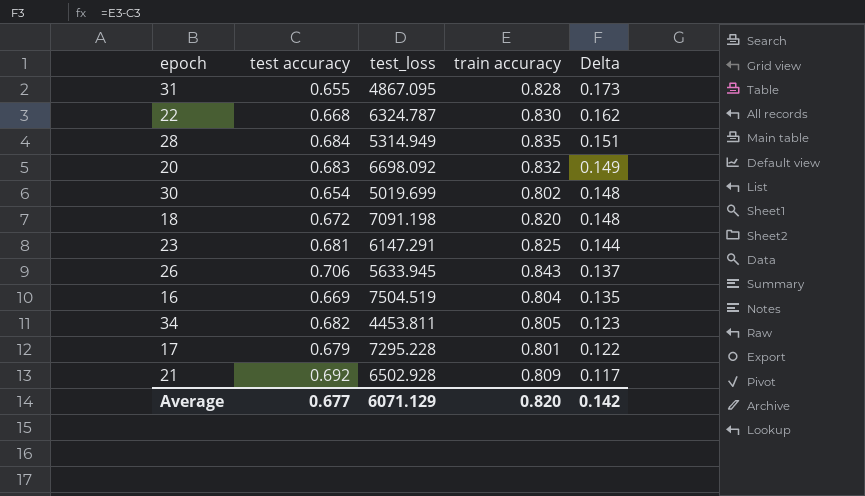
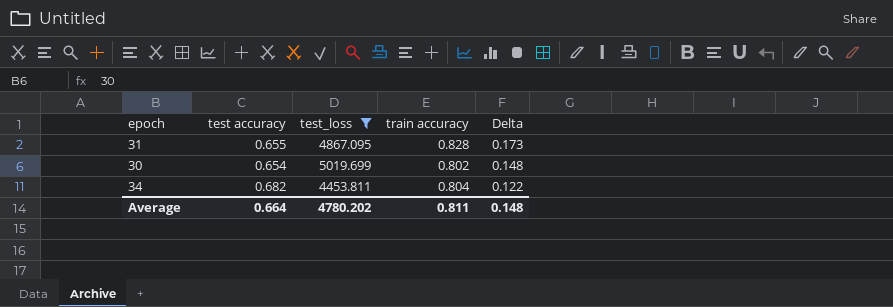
filter: none -> test_loss <= 5019.699
34 | train accuracy: 0.805 -> 0.804
34 | Delta: 0.123 -> 0.122
Average | test accuracy: 0.677 -> 0.664
Average | test_loss: 6071.129 -> 4780.202
Average | train accuracy: 0.820 -> 0.811
Average | Delta: 0.142 -> 0.148

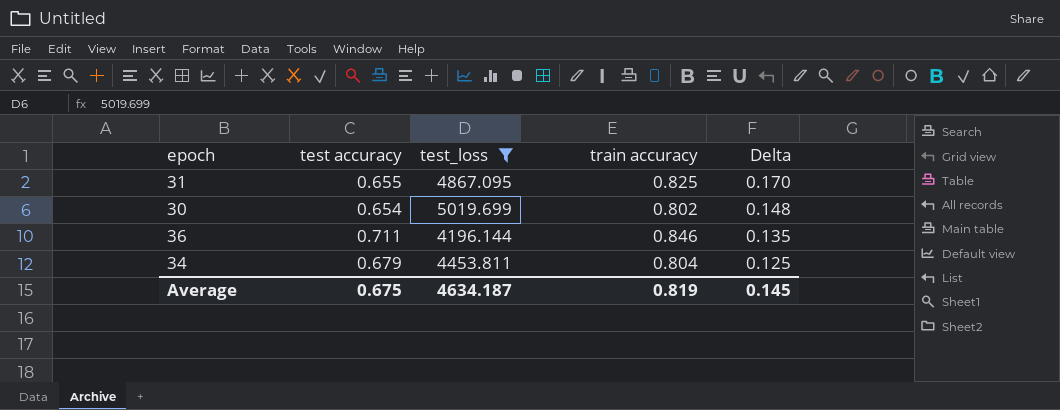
31 | train accuracy: 0.828 -> 0.825
31 | Delta: 0.173 -> 0.170
row 36: none -> 0.711 | 4196.144 | 0.846 | 0.135
34 | test accuracy: 0.682 -> 0.679
34 | Delta: 0.122 -> 0.125
Average | test accuracy: 0.664 -> 0.675
Average | test_loss: 4780.202 -> 4634.187
Average | train accuracy: 0.811 -> 0.819
Average | Delta: 0.148 -> 0.145

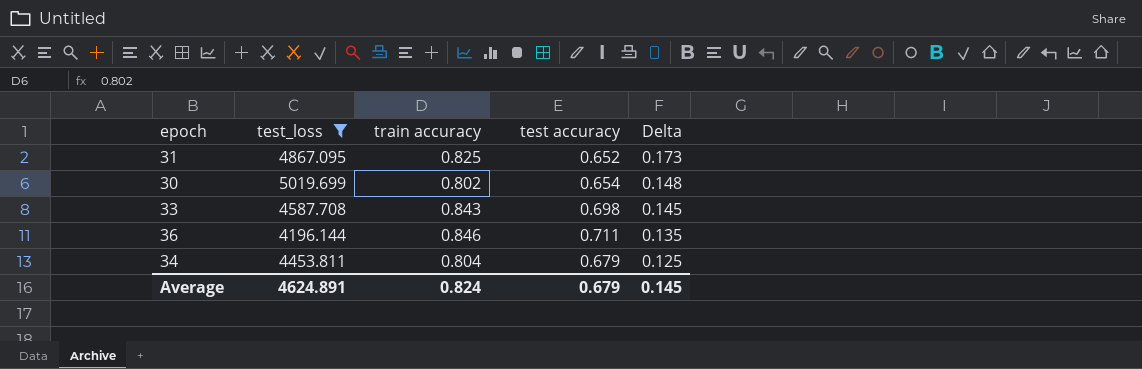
column test accuracy | position: 2 -> 4
31 | test accuracy: 0.655 -> 0.652
31 | Delta: 0.170 -> 0.173
row 33: none -> 4587.708 | 0.843 | 0.698 | 0.145
Average | test_loss: 4634.187 -> 4624.891
Average | train accuracy: 0.819 -> 0.824
Average | test accuracy: 0.675 -> 0.679

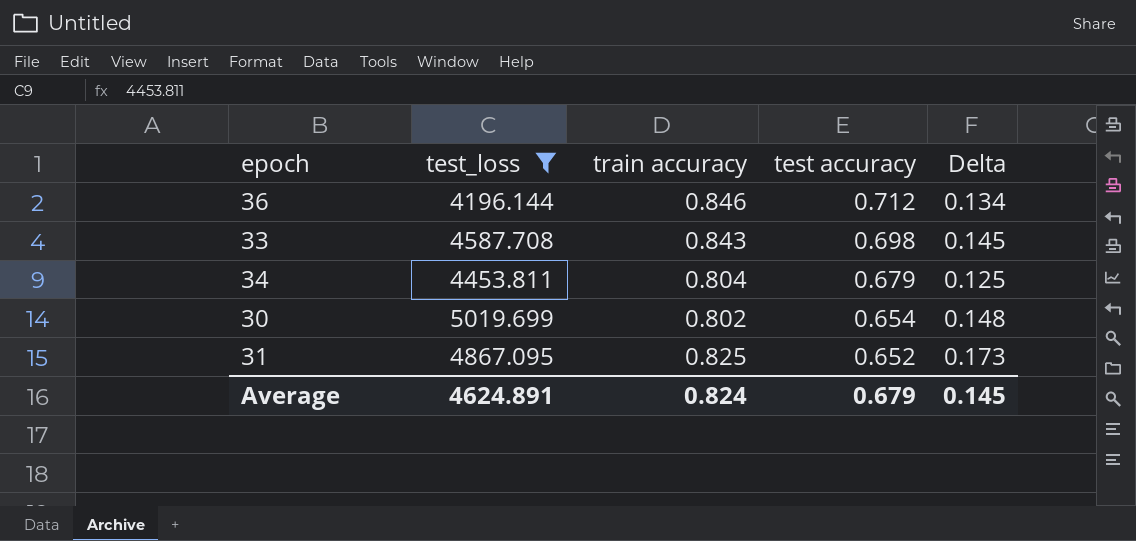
row order: Delta descending -> test accuracy descending
36 | test accuracy: 0.711 -> 0.712
36 | Delta: 0.135 -> 0.134

